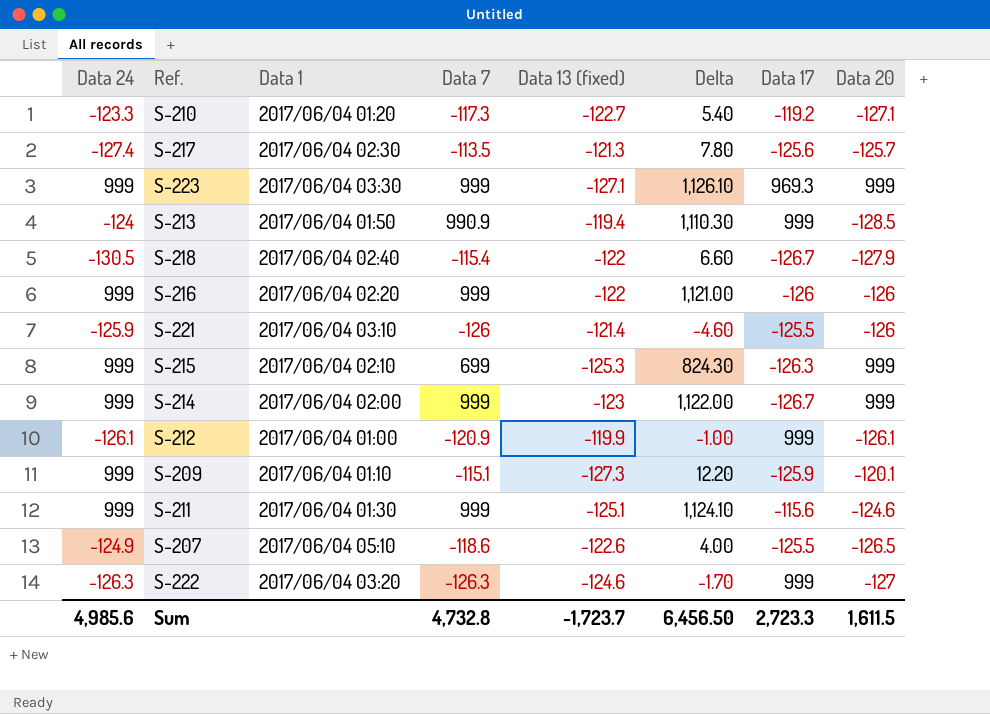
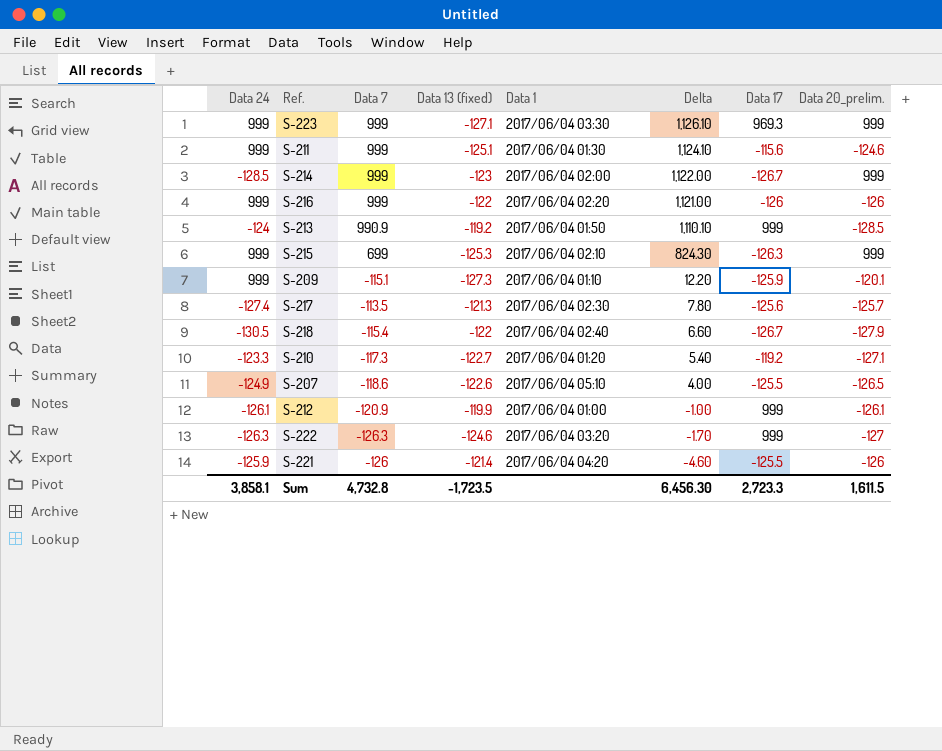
row order: none -> Delta descending
column Data 1 | position: 3 -> 5
column name: Data 20 -> Data 20_prelim.
S-214 | Data 24: 999 -> -128.5
S-213 | Data 13 (fixed): -119.4 -> -119.2
S-213 | Delta: 1,110.30 -> 1,110.10
S-221 | Data 1: 2017/06/04 03:10 -> 2017/06/04 04:20
Sum | Data 24: 4,985.6 -> 3,858.1
Sum | Data 13 (fixed): -1,723.7 -> -1,723.5
Sum | Delta: 6,456.50 -> 6,456.30

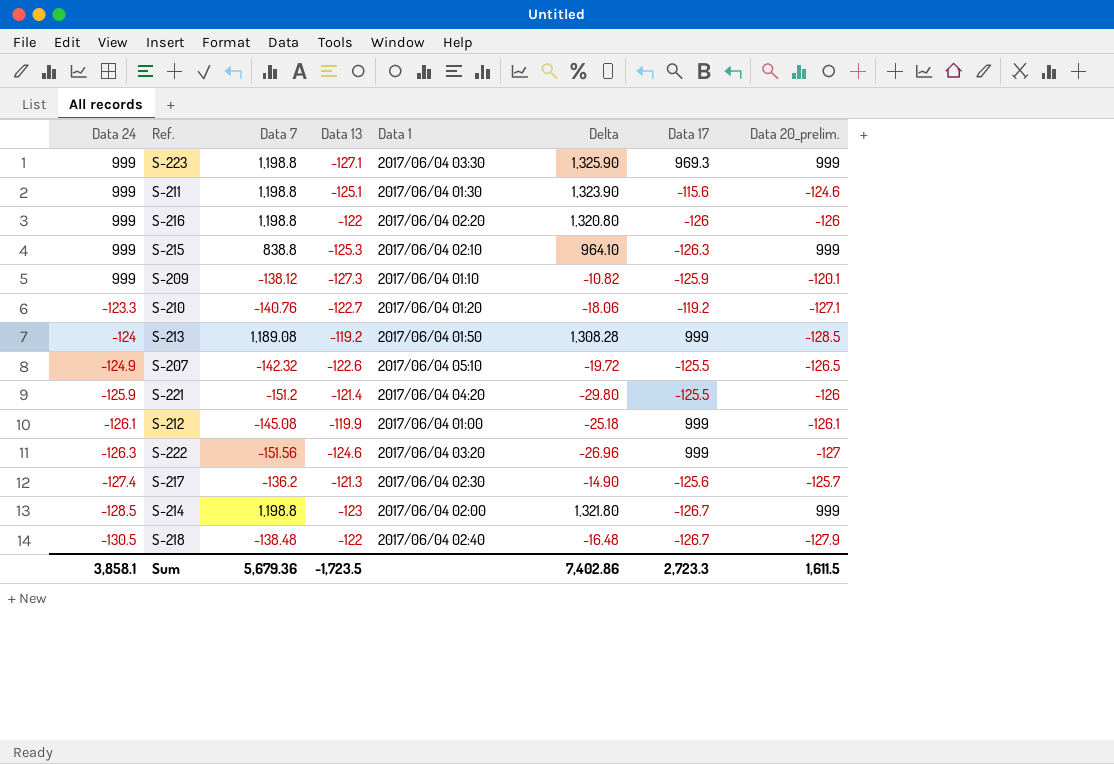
row order: Delta descending -> Data 24 descending
column name: Data 13 (fixed) -> Data 13
S-223 | Data 7: 999 -> 1,198.8
S-223 | Delta: 1,126.10 -> 1,325.90
S-211 | Data 7: 999 -> 1,198.8
S-211 | Delta: 1,124.10 -> 1,323.90
S-216 | Data 7: 999 -> 1,198.8
S-216 | Delta: 1,121.00 -> 1,320.80
S-215 | Data 7: 699 -> 838.8
S-215 | Delta: 824.30 -> 964.10
S-209 | Data 7: -115.1 -> -138.12
S-209 | Delta: 12.20 -> -10.82
S-210 | Data 7: -117.3 -> -140.76
S-210 | Delta: 5.40 -> -18.06
S-213 | Data 7: 990.9 -> 1,189.08
S-213 | Delta: 1,110.10 -> 1,308.28
S-207 | Data 7: -118.6 -> -142.32
S-207 | Delta: 4.00 -> -19.72
S-221 | Data 7: -126 -> -151.2
S-221 | Delta: -4.60 -> -29.80
S-212 | Data 7: -120.9 -> -145.08
S-212 | Delta: -1.00 -> -25.18
S-222 | Data 7: -126.3 -> -151.56
S-222 | Delta: -1.70 -> -26.96
S-217 | Data 7: -113.5 -> -136.2
S-217 | Delta: 7.80 -> -14.90
S-214 | Data 7: 999 -> 1,198.8
S-214 | Delta: 1,122.00 -> 1,321.80
S-218 | Data 7: -115.4 -> -138.48
S-218 | Delta: 6.60 -> -16.48
Sum | Data 7: 4,732.8 -> 5,679.36
Sum | Delta: 6,456.30 -> 7,402.86

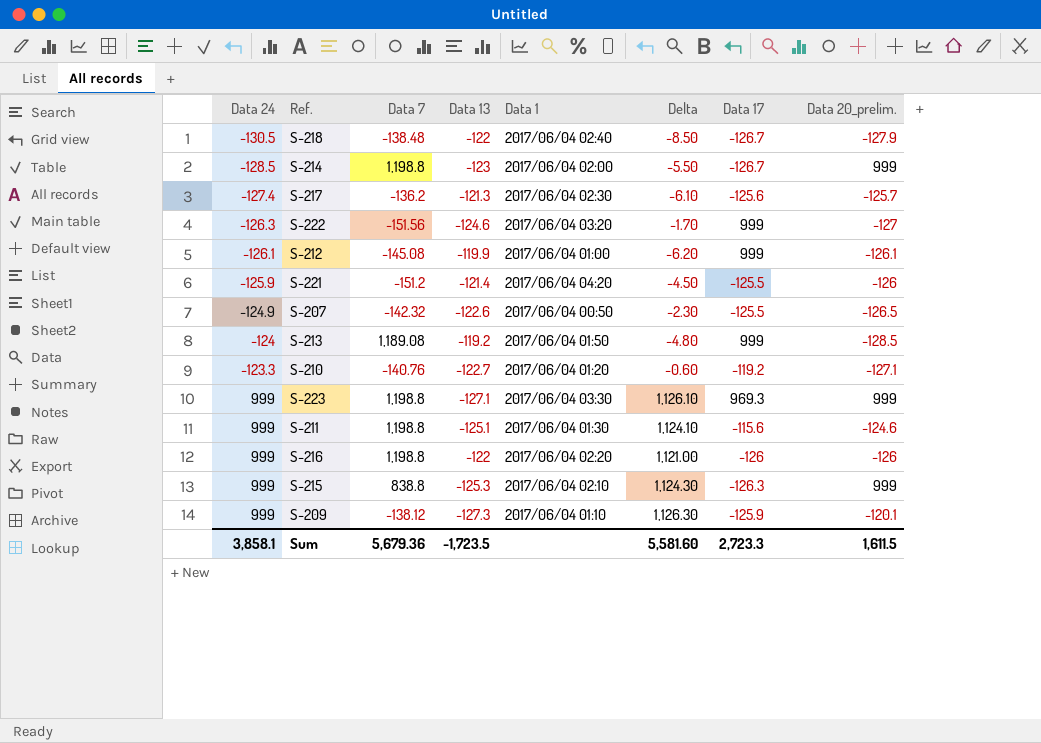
row order: Data 24 descending -> Data 24 ascending
column Delta | formula: [Data 7] - [Data 13] -> [Data 24] - [Data 13]
S-207 | Data 1: 2017/06/04 05:10 -> 2017/06/04 00:50
Sum | Delta: 7,402.86 -> 5,581.60

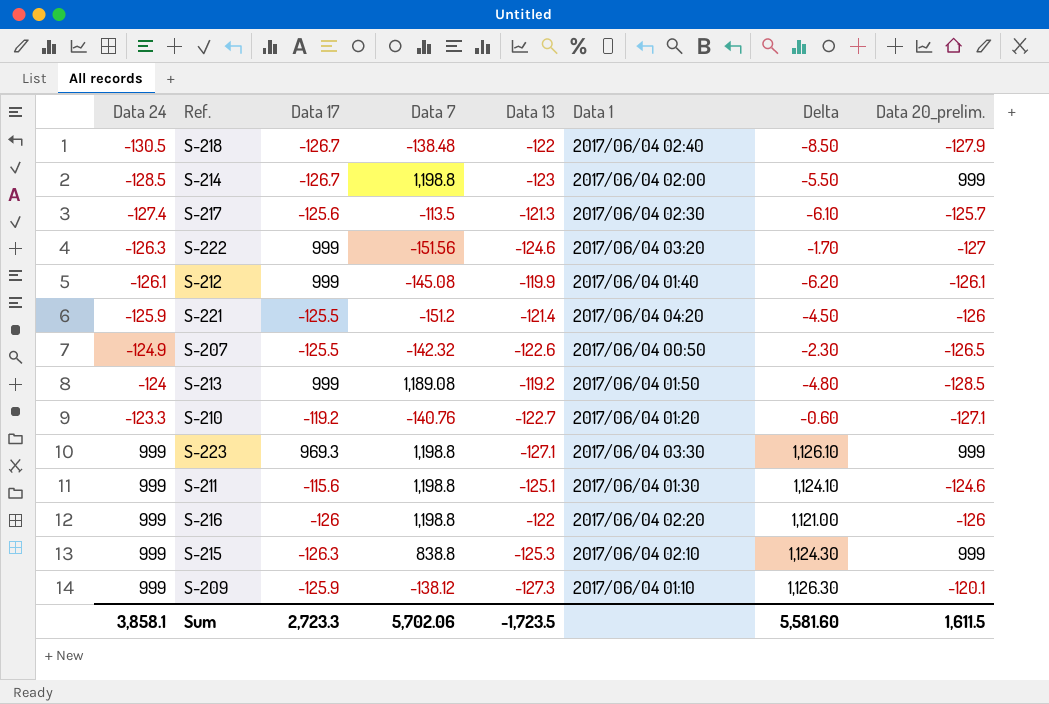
column Data 17 | position: 7 -> 3
S-217 | Data 7: -136.2 -> -113.5
S-212 | Data 1: 2017/06/04 01:00 -> 2017/06/04 01:40
Sum | Data 7: 5,679.36 -> 5,702.06

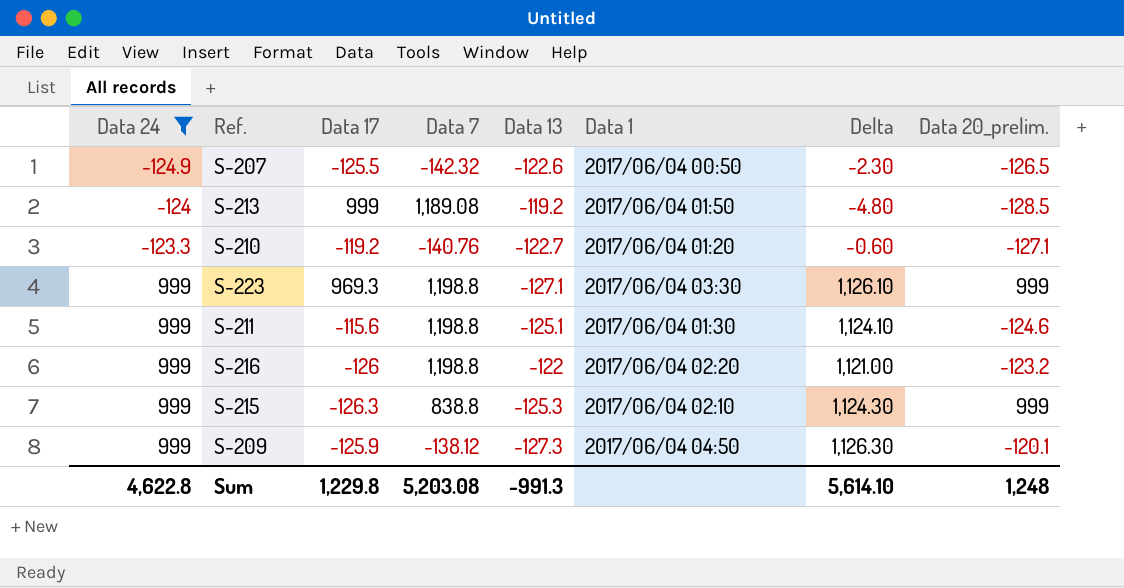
filter: none -> Data 24 >= -124.9
S-216 | Data 20_prelim.: -126 -> -123.2
S-209 | Data 1: 2017/06/04 01:10 -> 2017/06/04 04:50
Sum | Data 24: 3,858.1 -> 4,622.8
Sum | Data 17: 2,723.3 -> 1,229.8
Sum | Data 7: 5,702.06 -> 5,203.08
Sum | Data 13: -1,723.5 -> -991.3
Sum | Delta: 5,581.60 -> 5,614.10
Sum | Data 20_prelim.: 1,611.5 -> 1,248

